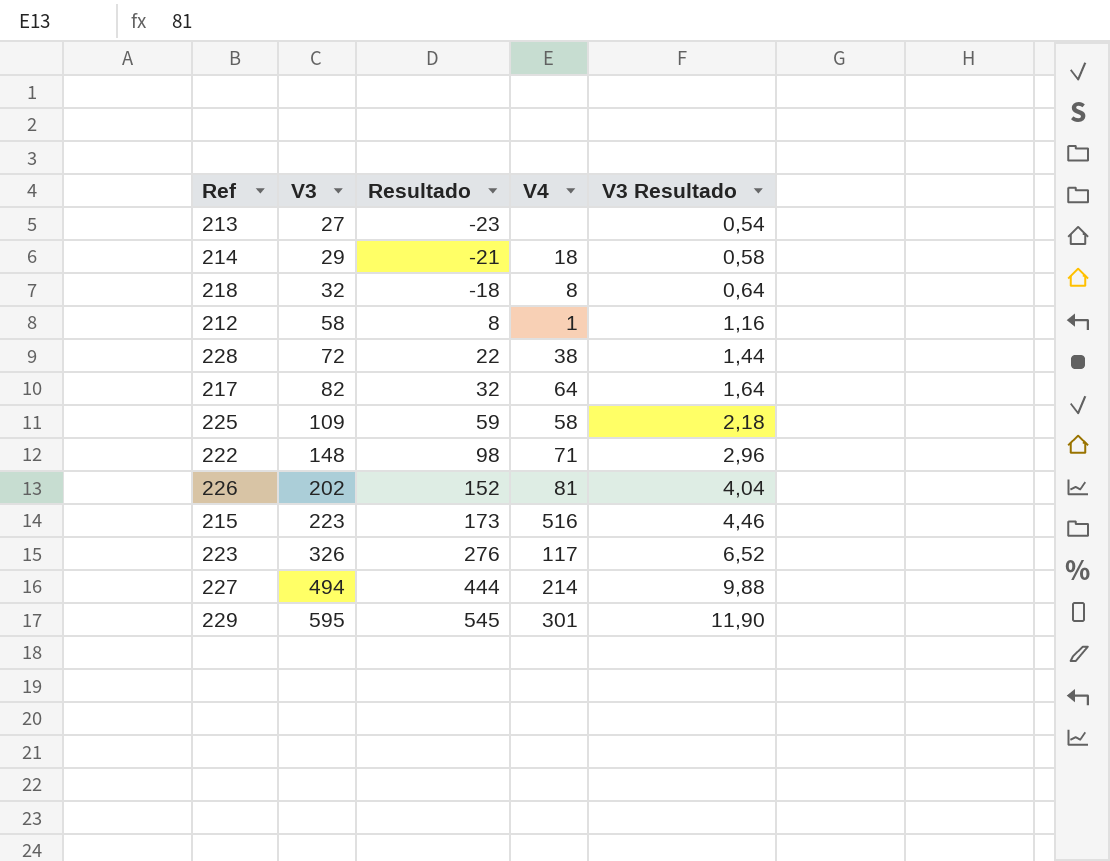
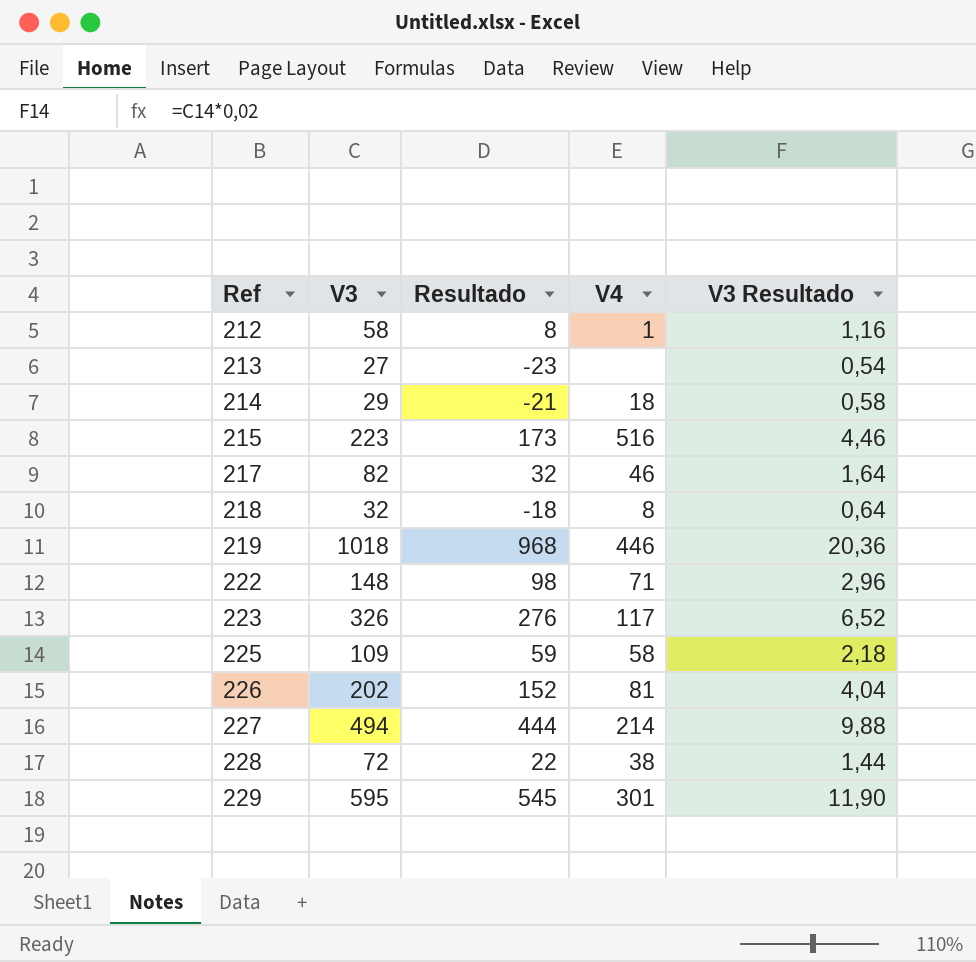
row order: V3 ascending -> Ref ascending
217 | V4: 64 -> 46
row 219: none -> 1018 | 968 | 446 | 20,36

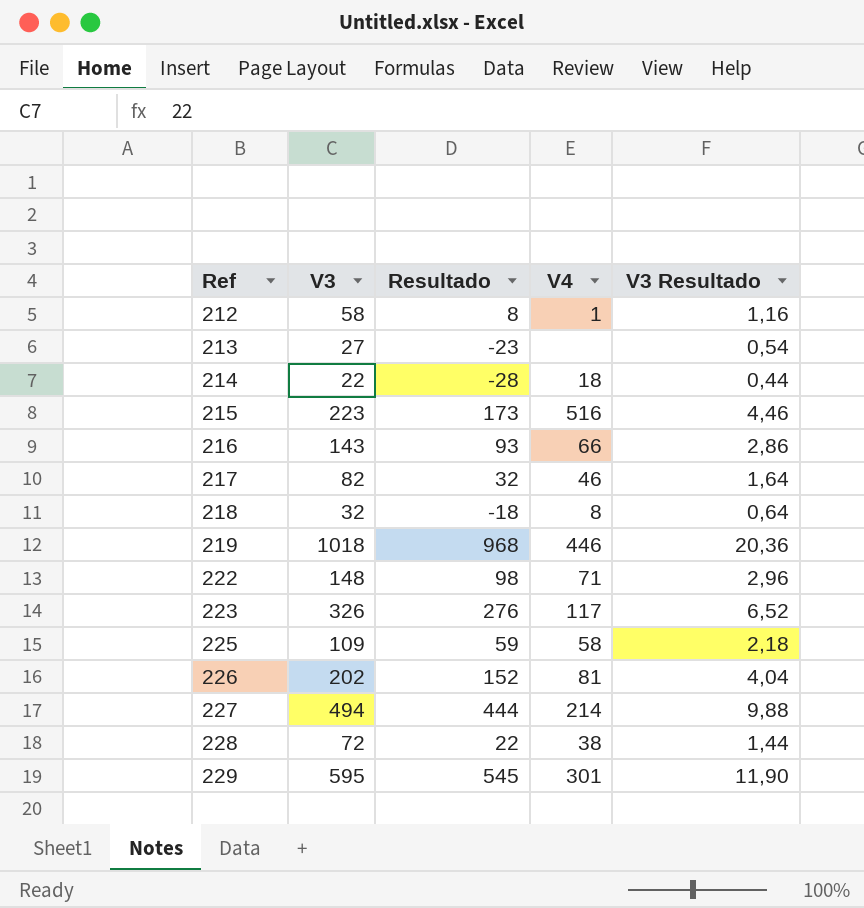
214 | V3: 29 -> 22
214 | Resultado: -21 -> -28
214 | V3 Resultado: 0,58 -> 0,44
row 216: none -> 143 | 93 | 66 | 2,86

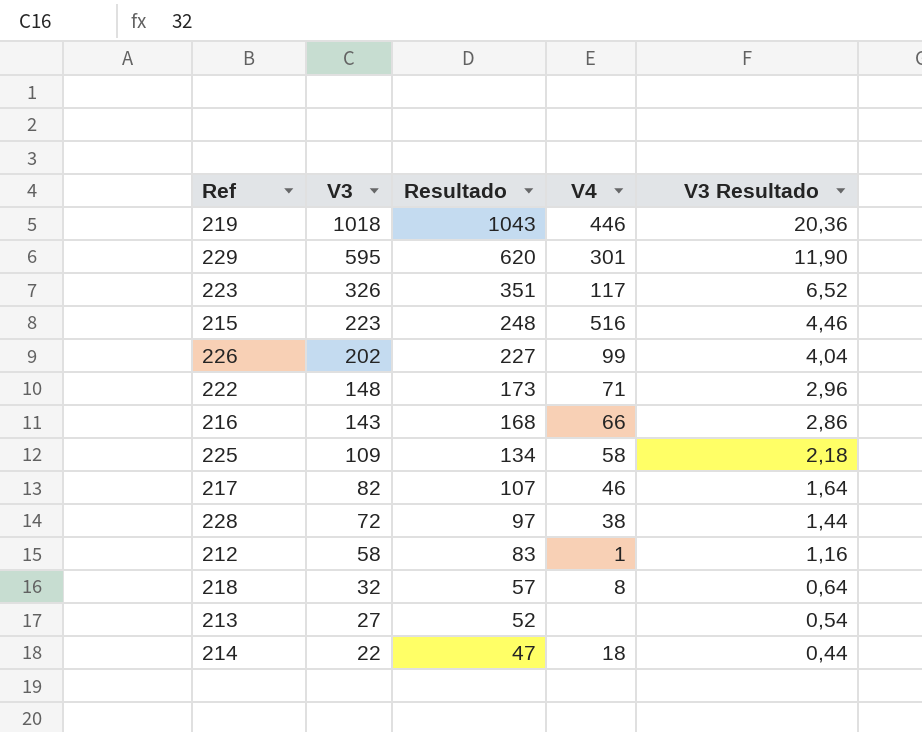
row order: Ref ascending -> V3 descending
column Resultado | formula: [V3] - 50 -> [V3] + 25
row 227: 494 | 444 | 214 | 9,88 -> none
226 | V4: 81 -> 99

